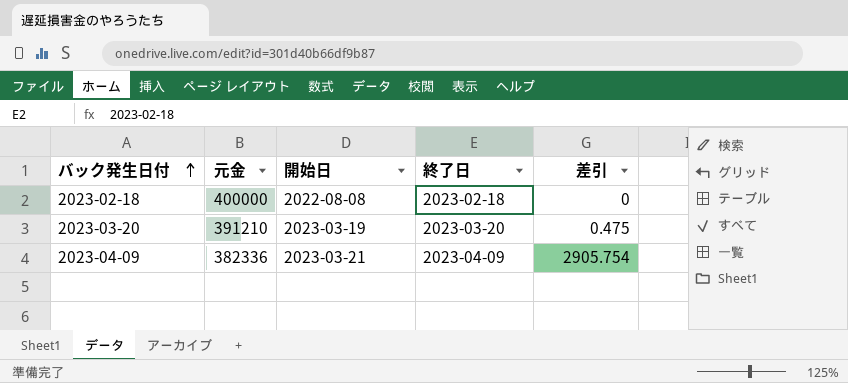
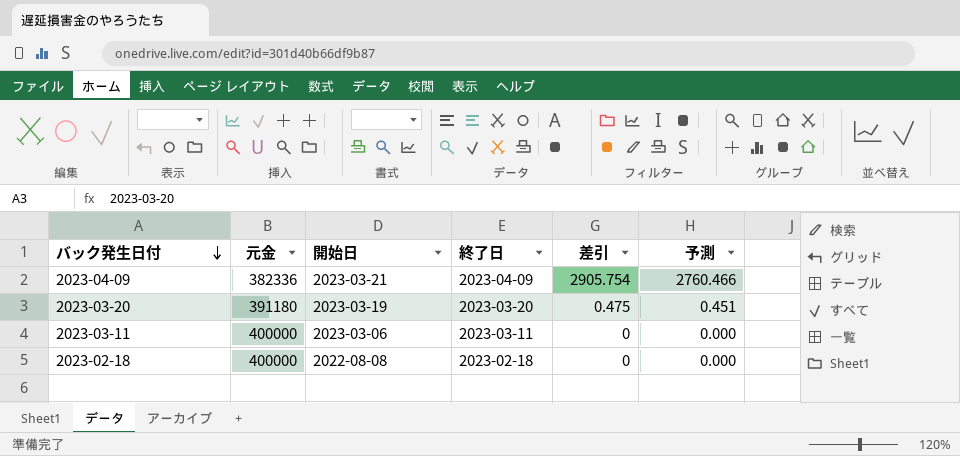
row order: バック発生日付 ascending -> バック発生日付 descending
column 予測 | formula: none -> [差引] * 0.95
2023-03-20 | 元金: 391210 -> 391180
row 2023-03-11: none -> 400000 | 2023-03-06 | 2023-03-11 | 0 | 0.000

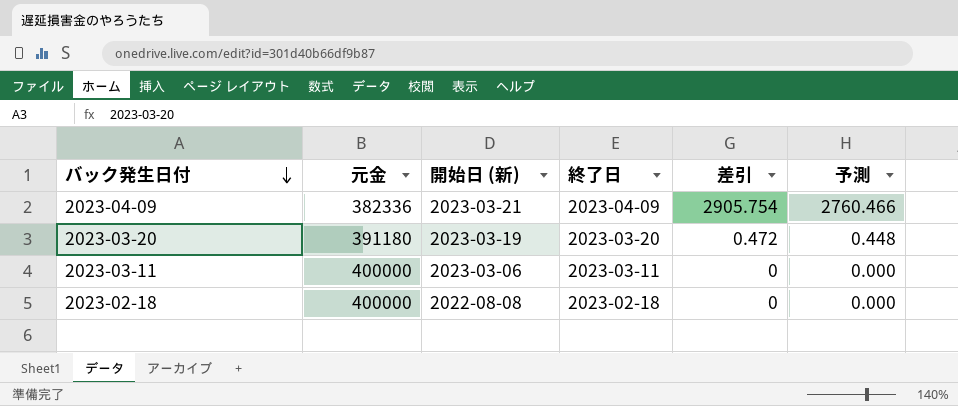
column name: 開始日 -> 開始日 (新)
2023-03-20 | 差引: 0.475 -> 0.472
2023-03-20 | 予測: 0.451 -> 0.448

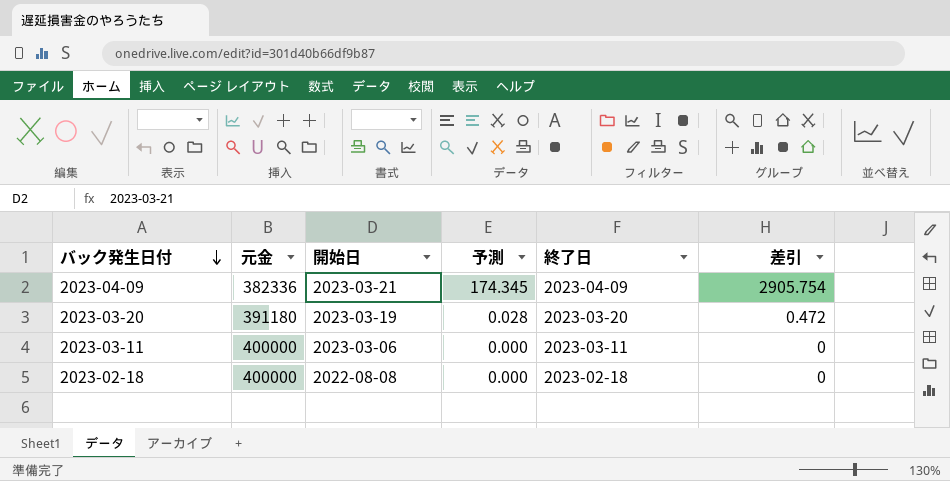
column name: 開始日 (新) -> 開始日
column 予測 | formula: [差引] * 0.95 -> [差引] * 0.06
column 予測 | position: 6 -> 4

